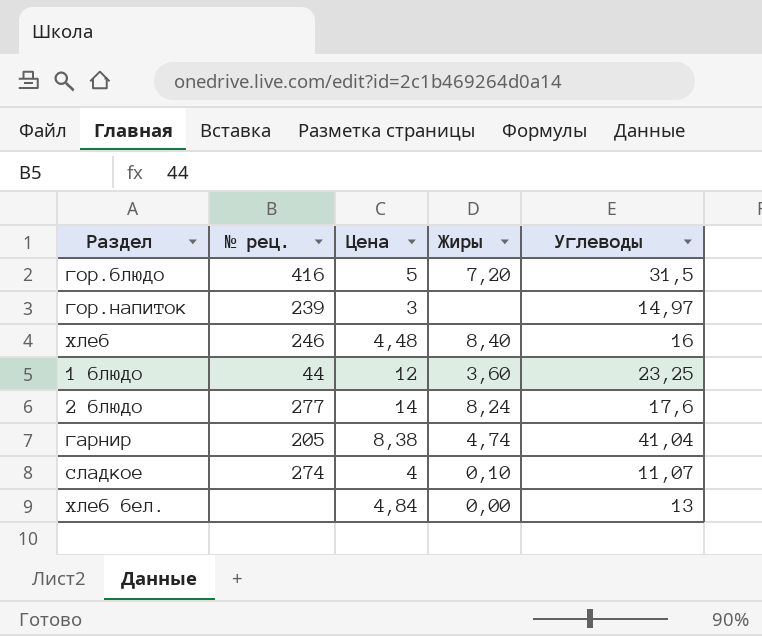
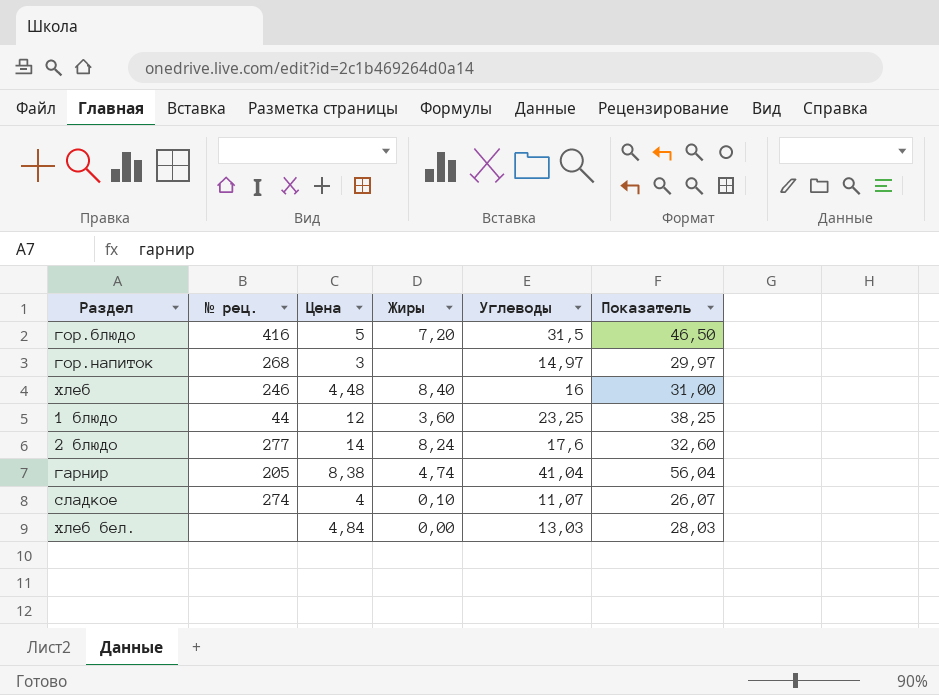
column Показатель | formula: none -> [Углеводы] + 15
гор.напиток | № рец.: 239 -> 268
хлеб бел. | Углеводы: 13 -> 13,03

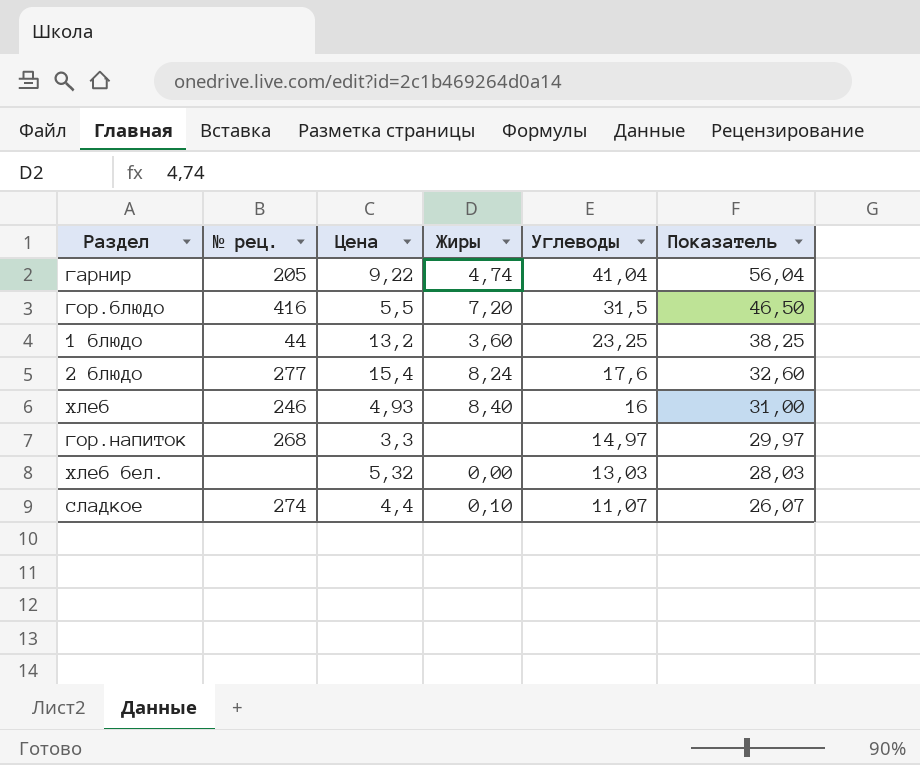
row order: none -> Углеводы descending
гарнир | Цена: 8,38 -> 9,22
гор.блюдо | Цена: 5 -> 5,5
1 блюдо | Цена: 12 -> 13,2
2 блюдо | Цена: 14 -> 15,4
хлеб | Цена: 4,48 -> 4,93
гор.напиток | Цена: 3 -> 3,3
хлеб бел. | Цена: 4,84 -> 5,32
сладкое | Цена: 4 -> 4,4

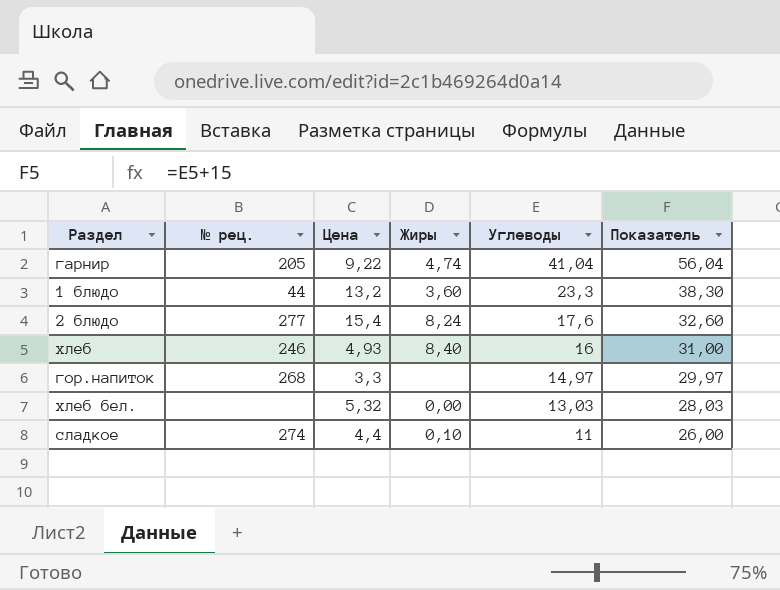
row гор.блюдо: 416 | 5,5 | 7,20 | 31,5 | 46,50 -> none
1 блюдо | Углеводы: 23,25 -> 23,3
1 блюдо | Показатель: 38,25 -> 38,30
сладкое | Углеводы: 11,07 -> 11
сладкое | Показатель: 26,07 -> 26,00

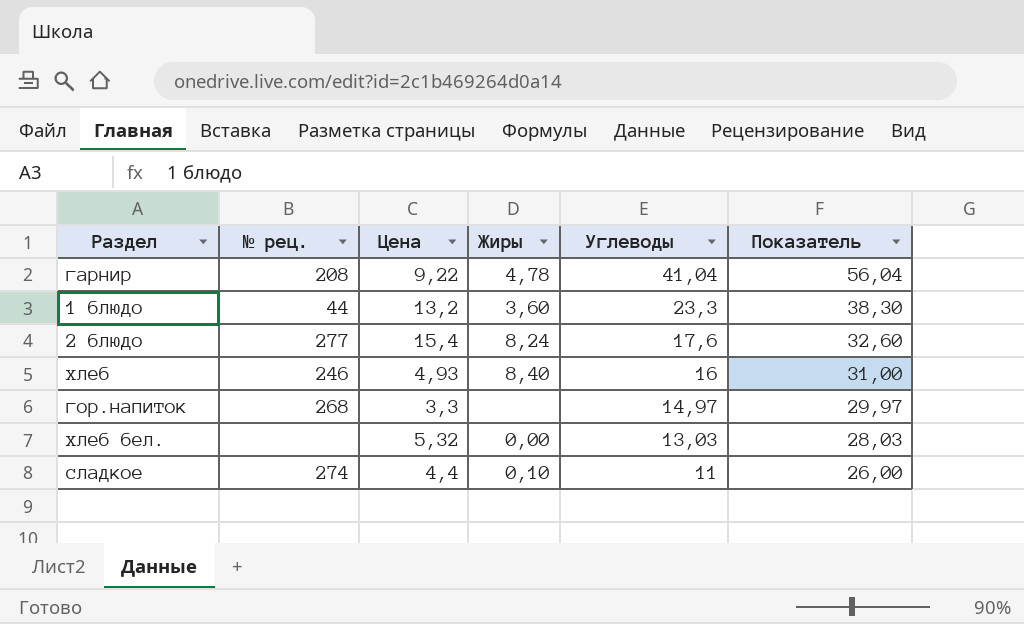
гарнир | № рец.: 205 -> 208
гарнир | Жиры: 4,74 -> 4,78

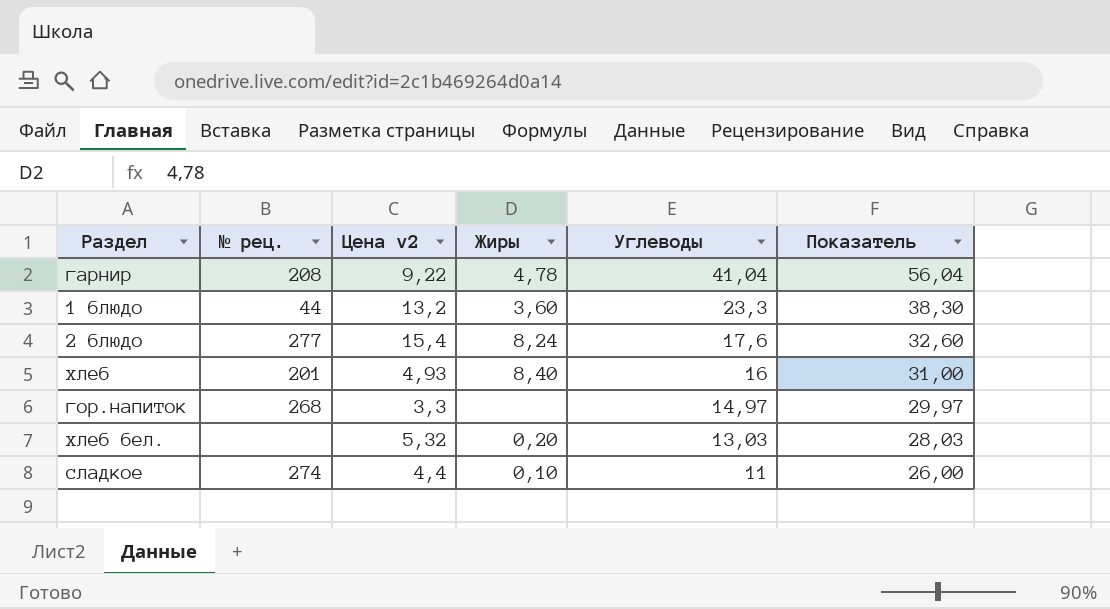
column name: Цена -> Цена v2
хлеб | № рец.: 246 -> 201
хлеб бел. | Жиры: 0,00 -> 0,20

